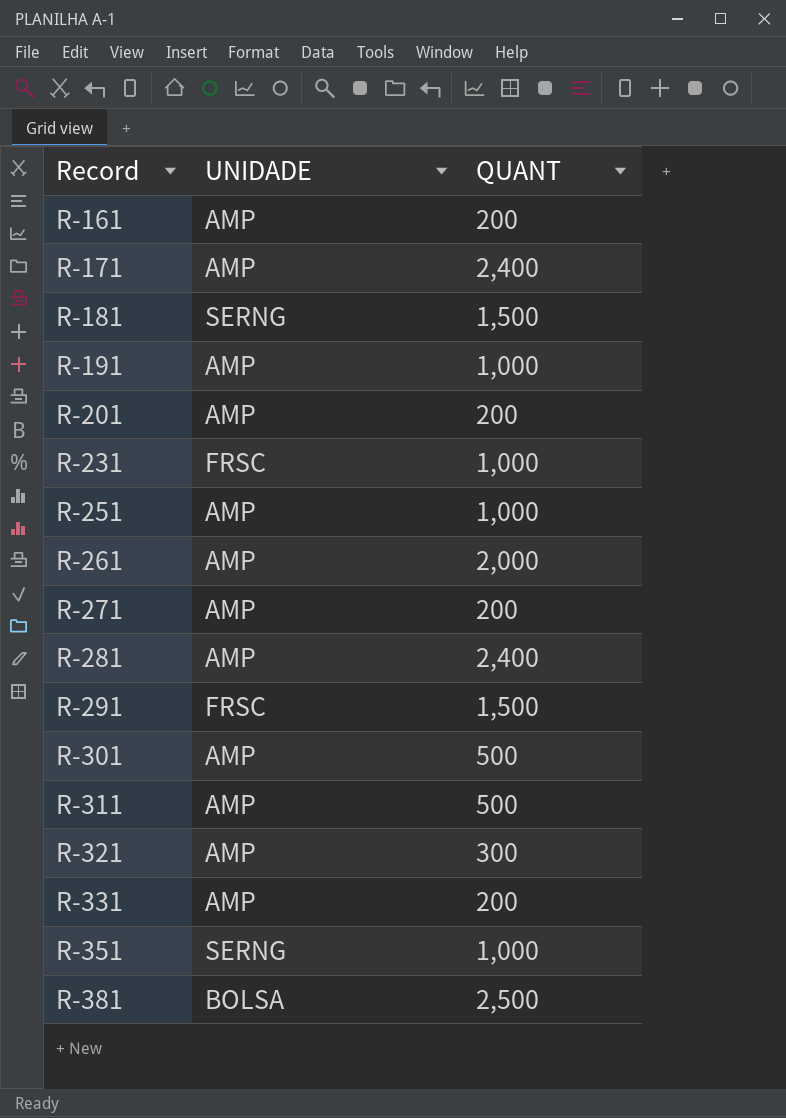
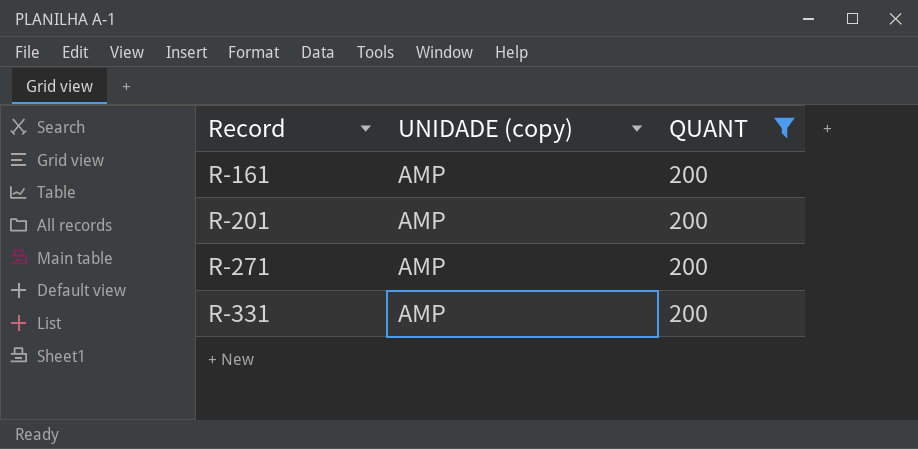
filter: none -> QUANT = 200
column name: UNIDADE -> UNIDADE (copy)

